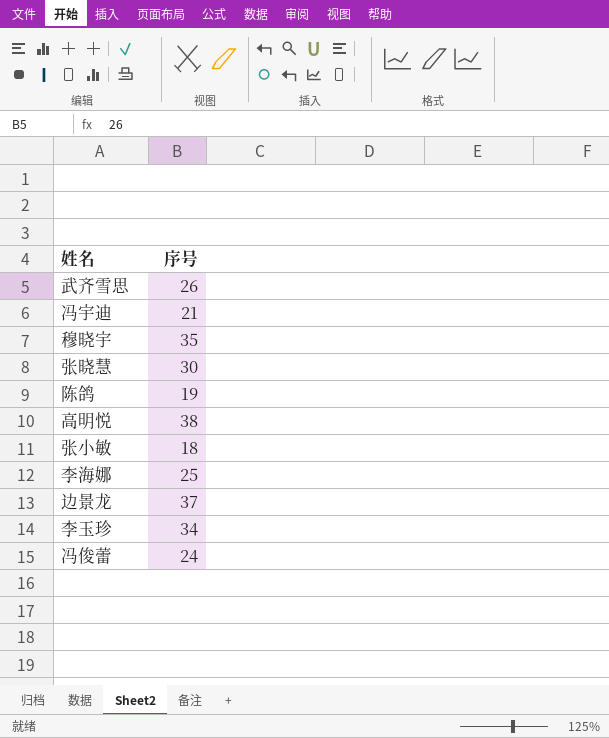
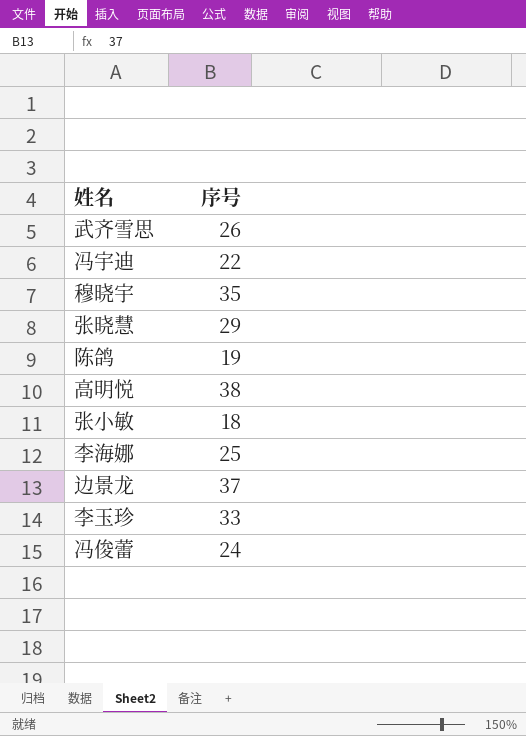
冯宇迪 | 序号: 21 -> 22
张晓慧 | 序号: 30 -> 29
李玉珍 | 序号: 34 -> 33

